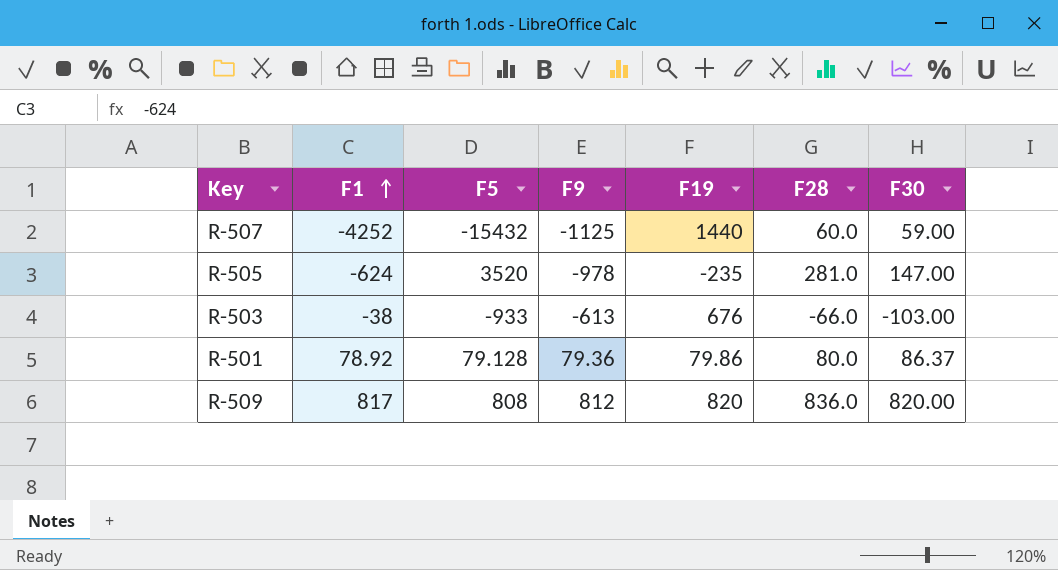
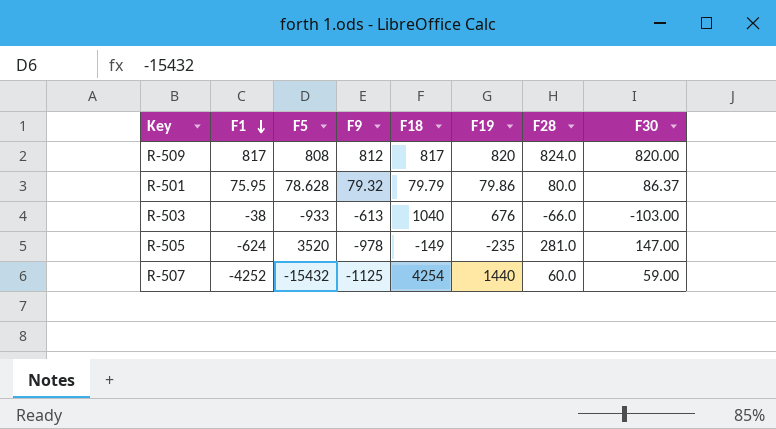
row order: F1 ascending -> F1 descending
column F18 | position: none -> 5
R-509 | F28: 836.0 -> 824.0
R-501 | F1: 78.92 -> 75.95
R-501 | F5: 79.128 -> 78.628
R-501 | F9: 79.36 -> 79.32

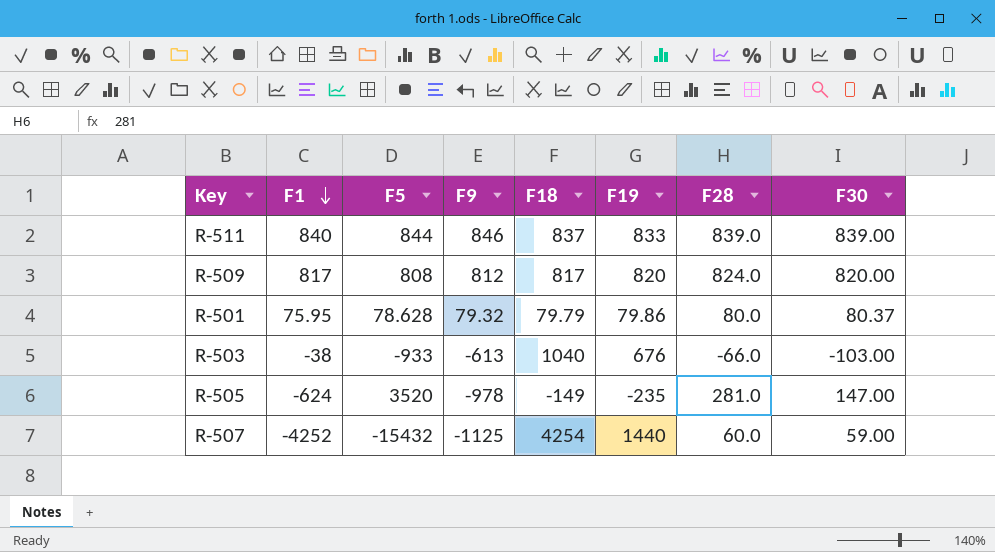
row R-511: none -> 840 | 844 | 846 | 837 | 833 | 839.0 | 839.00
R-501 | F30: 86.37 -> 80.37

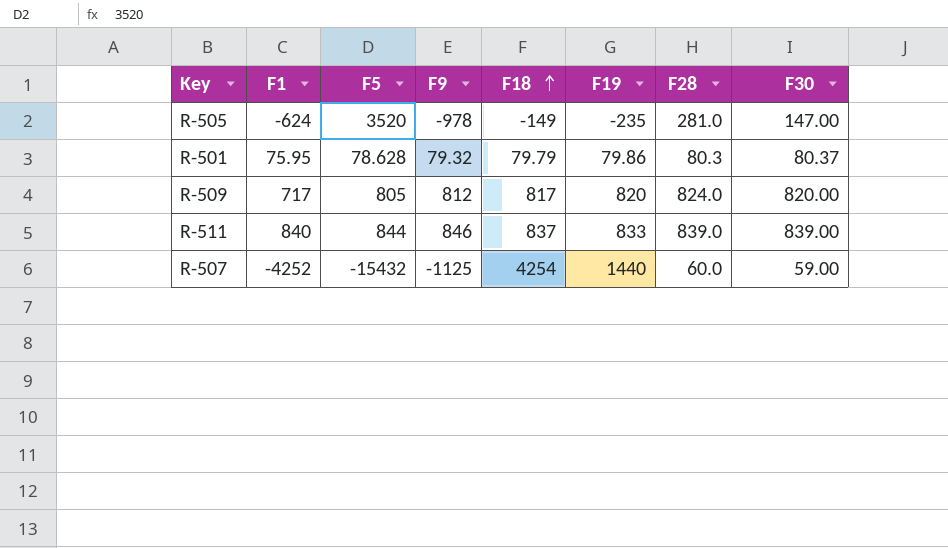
row order: F1 descending -> F18 ascending
row R-503: -38 | -933 | -613 | 1040 | 676 | -66.0 | -103.00 -> none
R-501 | F28: 80.0 -> 80.3
R-509 | F1: 817 -> 717
R-509 | F5: 808 -> 805

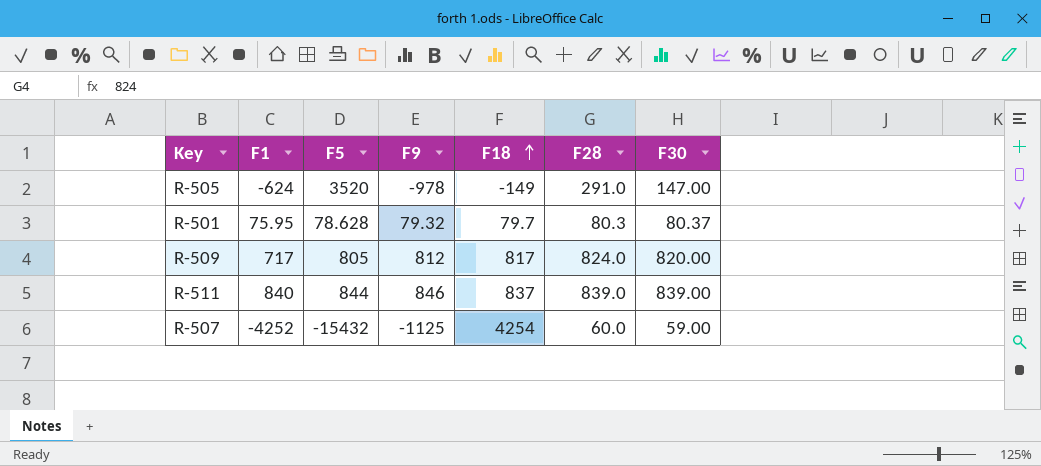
column F19 | position: 6 -> none
R-505 | F28: 281.0 -> 291.0
R-501 | F18: 79.79 -> 79.7

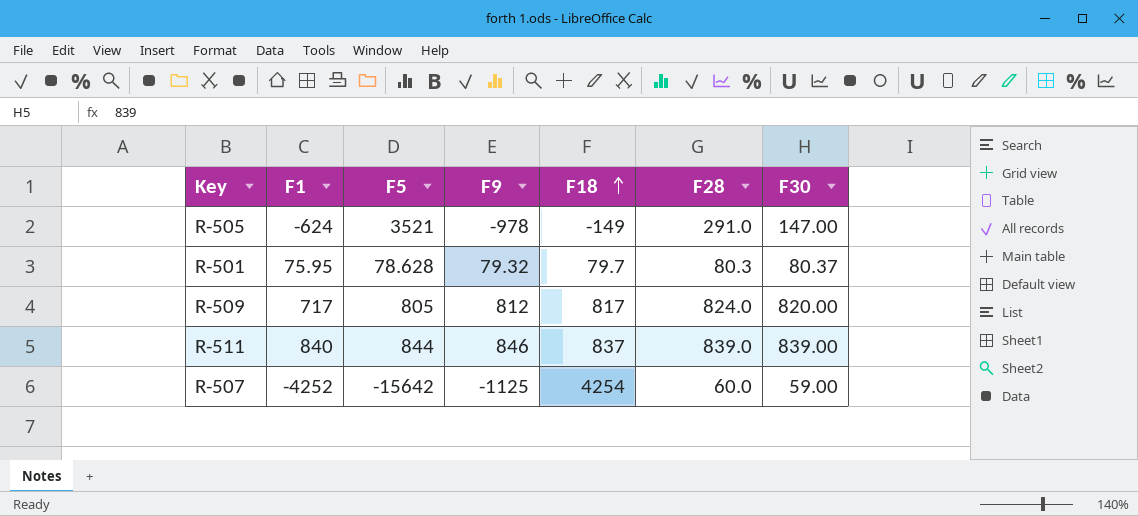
R-505 | F5: 3520 -> 3521
R-507 | F5: -15432 -> -15642

